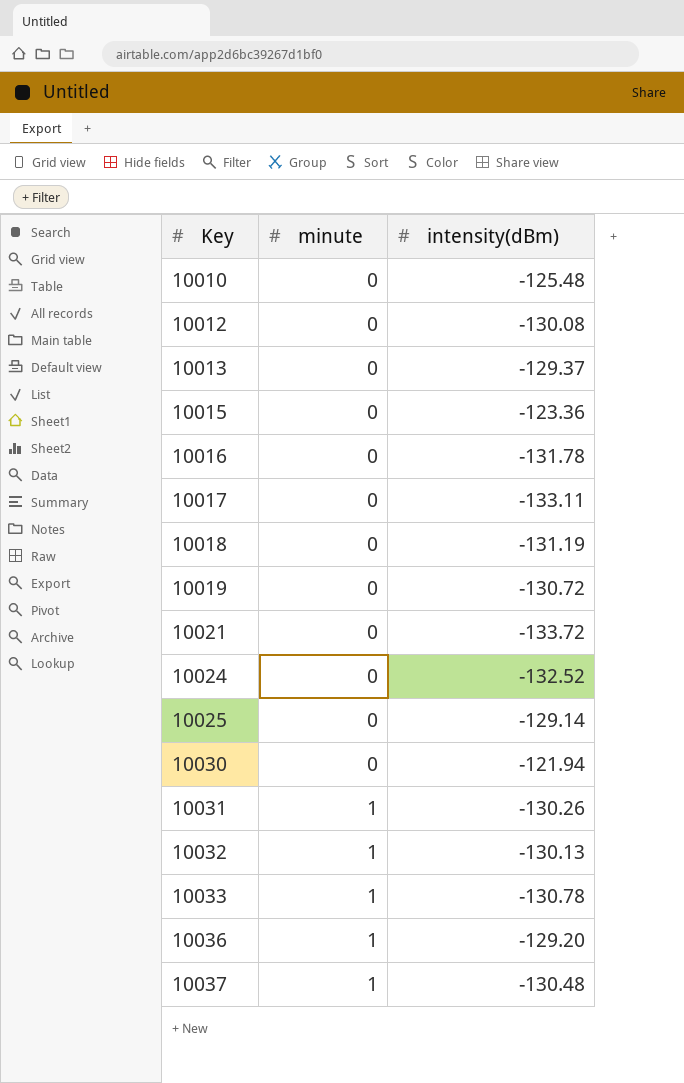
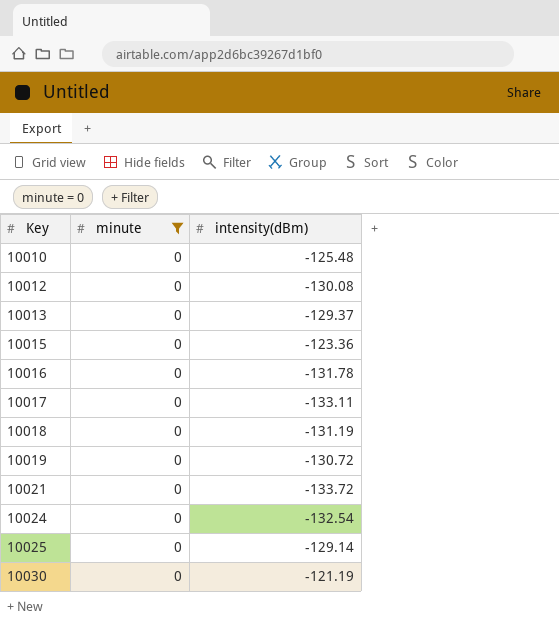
filter: none -> minute = 0
10024 | intensity(dBm): -132.52 -> -132.54
10030 | intensity(dBm): -121.94 -> -121.19

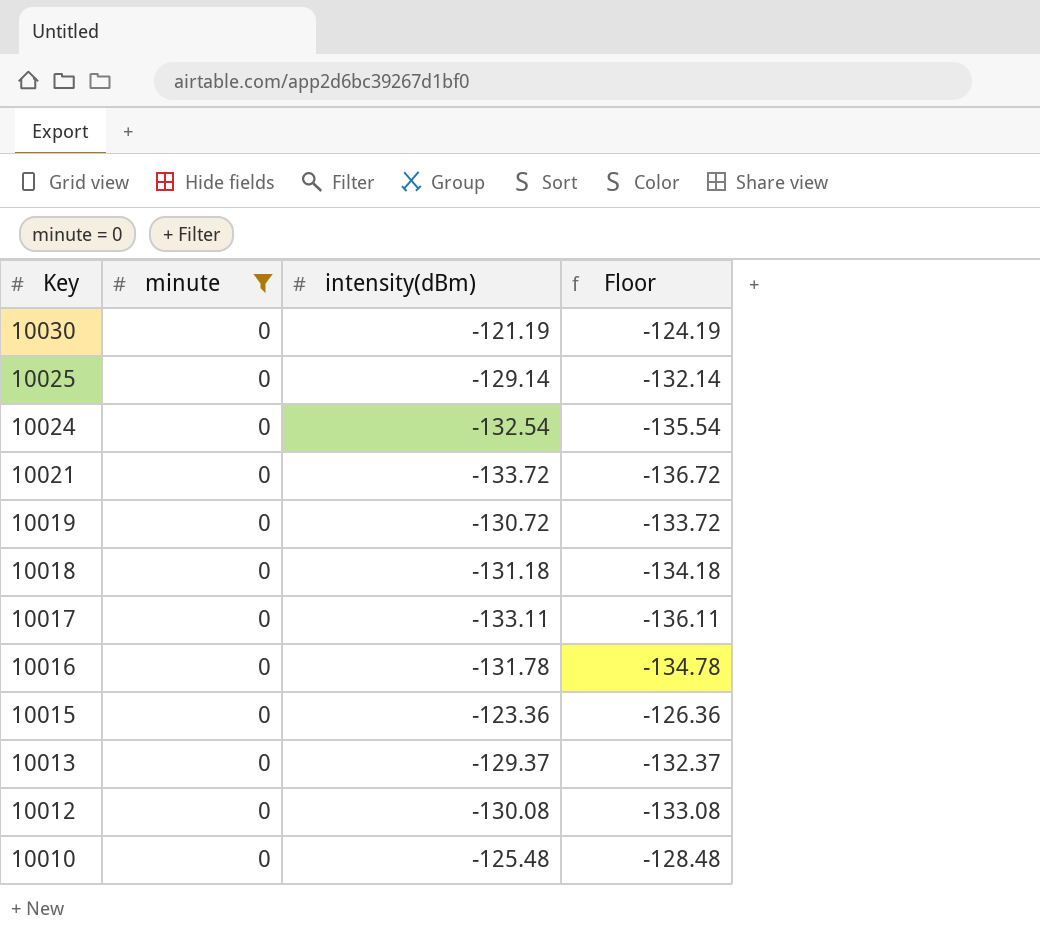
row order: Key ascending -> Key descending
column Floor | formula: none -> [intensity(dBm)] - 3
10018 | intensity(dBm): -131.19 -> -131.18

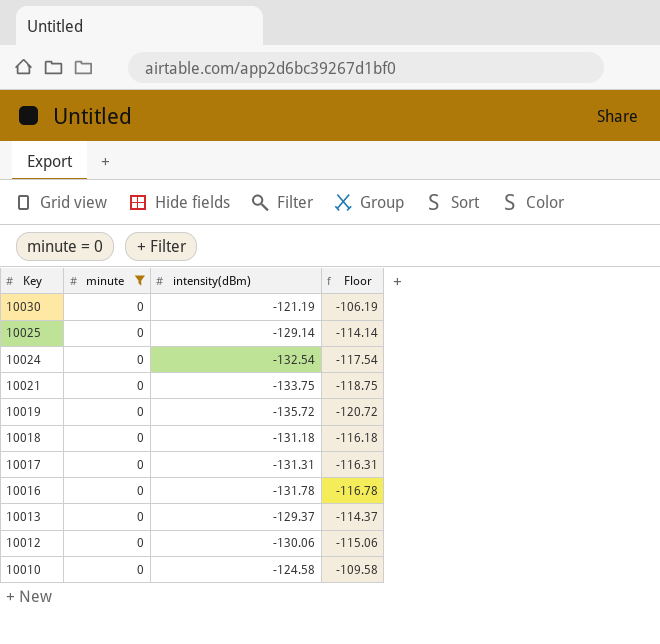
column Floor | formula: [intensity(dBm)] - 3 -> [intensity(dBm)] + 15
row 10015: 0 | -123.36 | -126.36 -> none
10021 | intensity(dBm): -133.72 -> -133.75
10019 | intensity(dBm): -130.72 -> -135.72
10017 | intensity(dBm): -133.11 -> -131.31
10012 | intensity(dBm): -130.08 -> -130.06
10010 | intensity(dBm): -125.48 -> -124.58

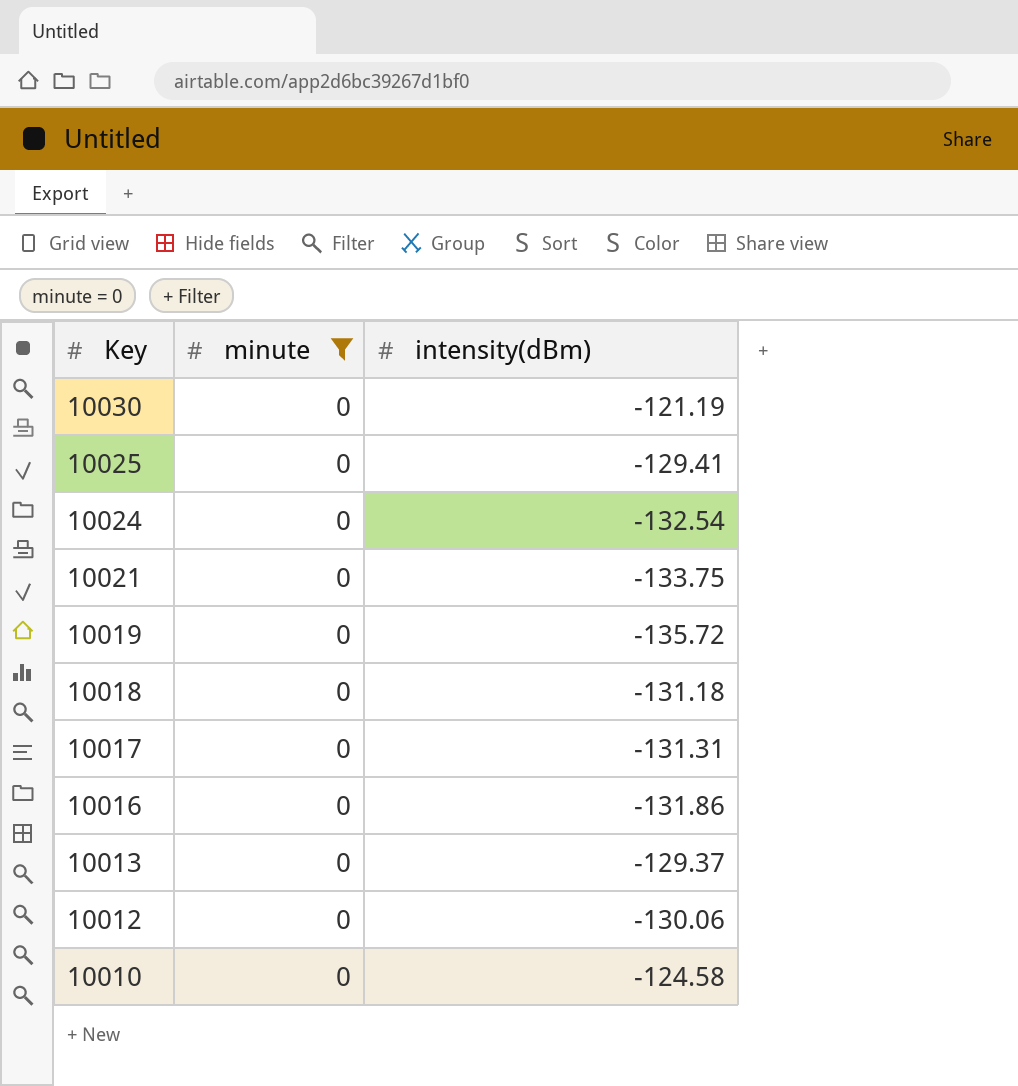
column Floor | formula: [intensity(dBm)] + 15 -> none
10025 | intensity(dBm): -129.14 -> -129.41
10016 | intensity(dBm): -131.78 -> -131.86

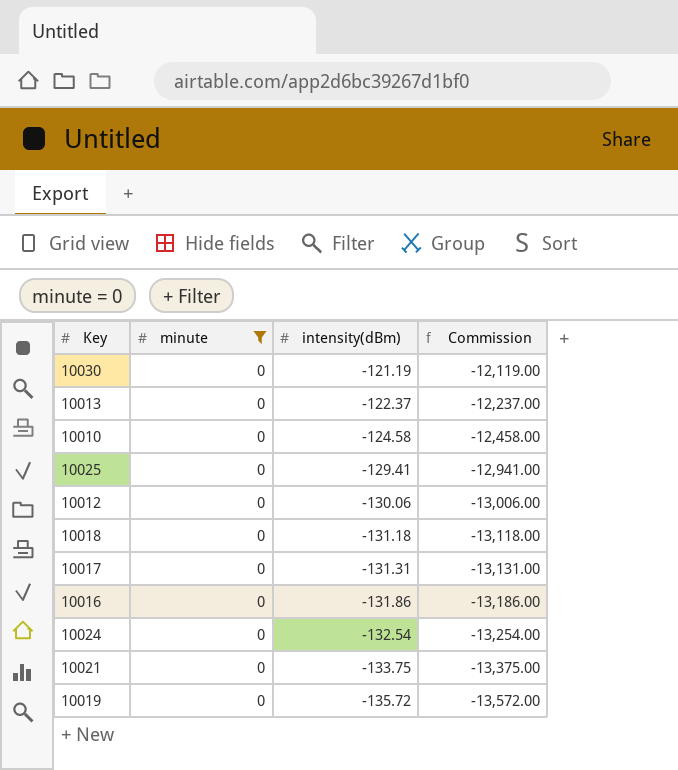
row order: Key descending -> intensity(dBm) descending
column Commission | formula: none -> [intensity(dBm)] * 100
10013 | intensity(dBm): -129.37 -> -122.37

